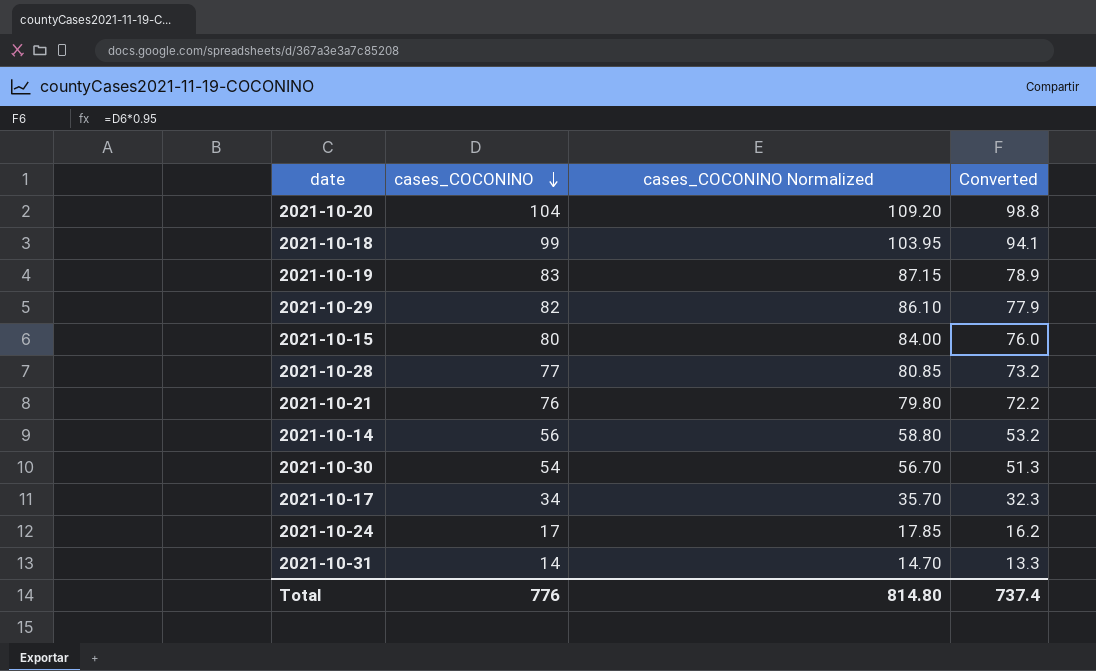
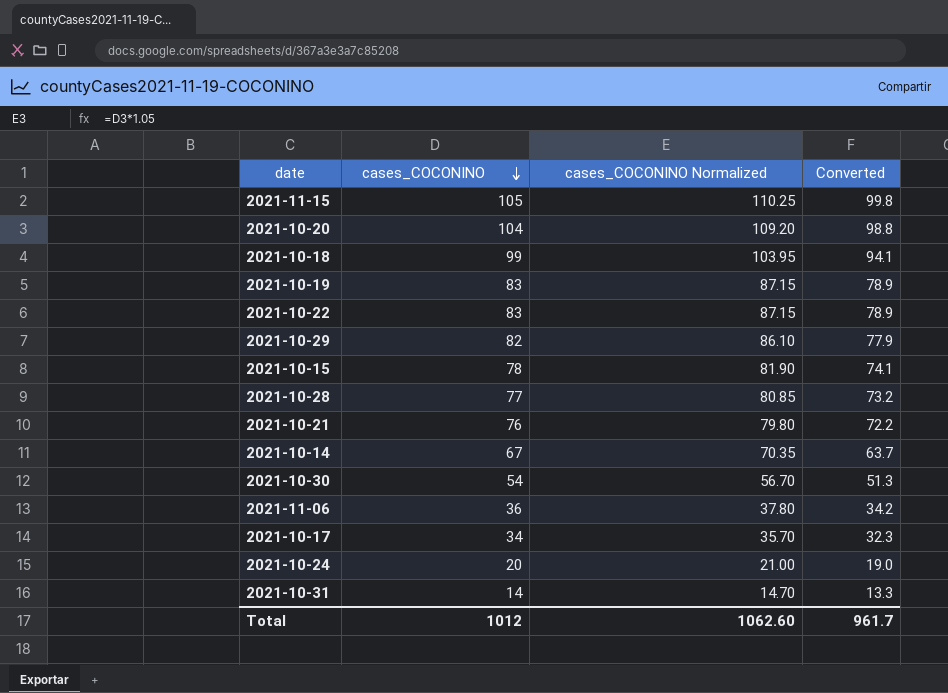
row 2021-11-15: none -> 105 | 110.25 | 99.8
row 2021-10-22: none -> 83 | 87.15 | 78.9
2021-10-15 | cases_COCONINO: 80 -> 78
2021-10-15 | cases_COCONINO Normalized: 84.00 -> 81.90
2021-10-15 | Converted: 76.0 -> 74.1
2021-10-14 | cases_COCONINO: 56 -> 67
2021-10-14 | cases_COCONINO Normalized: 58.80 -> 70.35
2021-10-14 | Converted: 53.2 -> 63.7
row 2021-11-06: none -> 36 | 37.80 | 34.2
2021-10-24 | cases_COCONINO: 17 -> 20
2021-10-24 | cases_COCONINO Normalized: 17.85 -> 21.00
2021-10-24 | Converted: 16.2 -> 19.0
Total | cases_COCONINO: 776 -> 1012
Total | cases_COCONINO Normalized: 814.80 -> 1062.60
Total | Converted: 737.4 -> 961.7

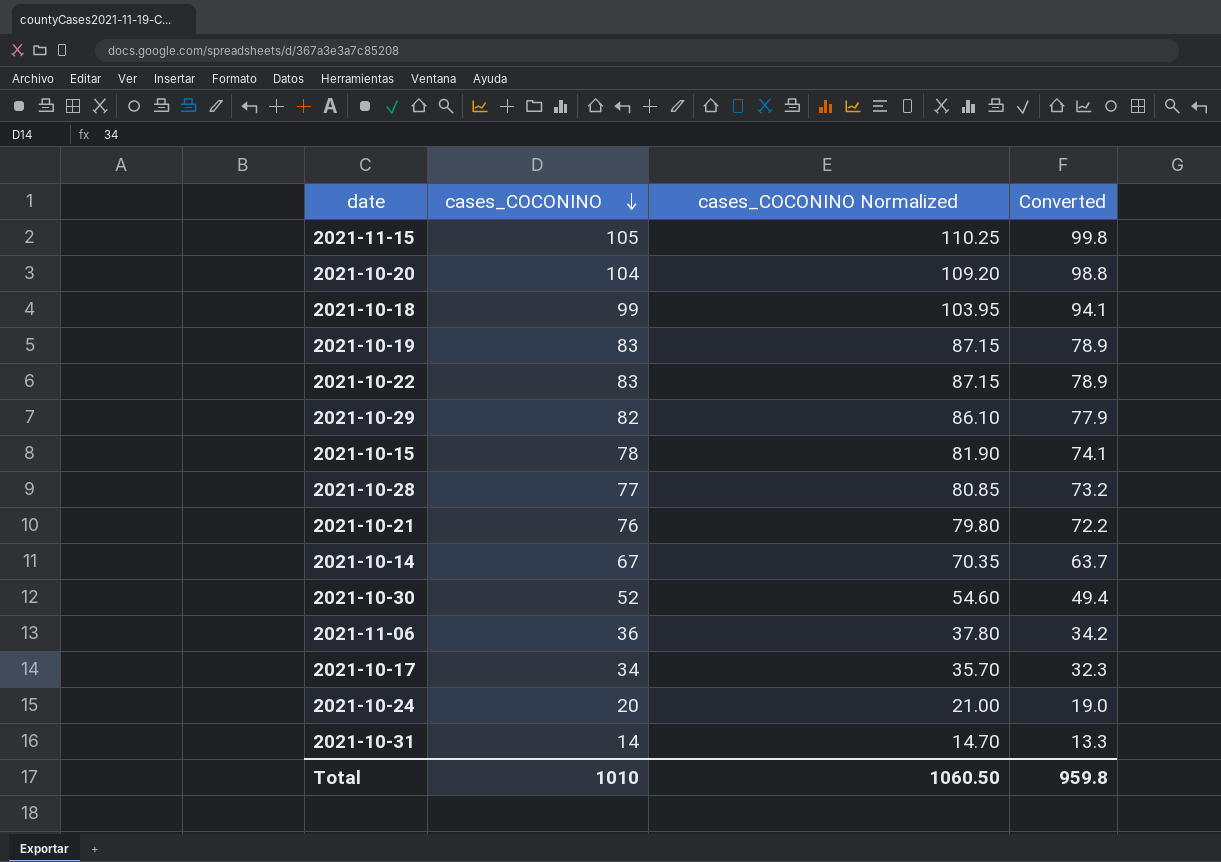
2021-10-30 | cases_COCONINO: 54 -> 52
2021-10-30 | cases_COCONINO Normalized: 56.70 -> 54.60
2021-10-30 | Converted: 51.3 -> 49.4
Total | cases_COCONINO: 1012 -> 1010
Total | cases_COCONINO Normalized: 1062.60 -> 1060.50
Total | Converted: 961.7 -> 959.8

